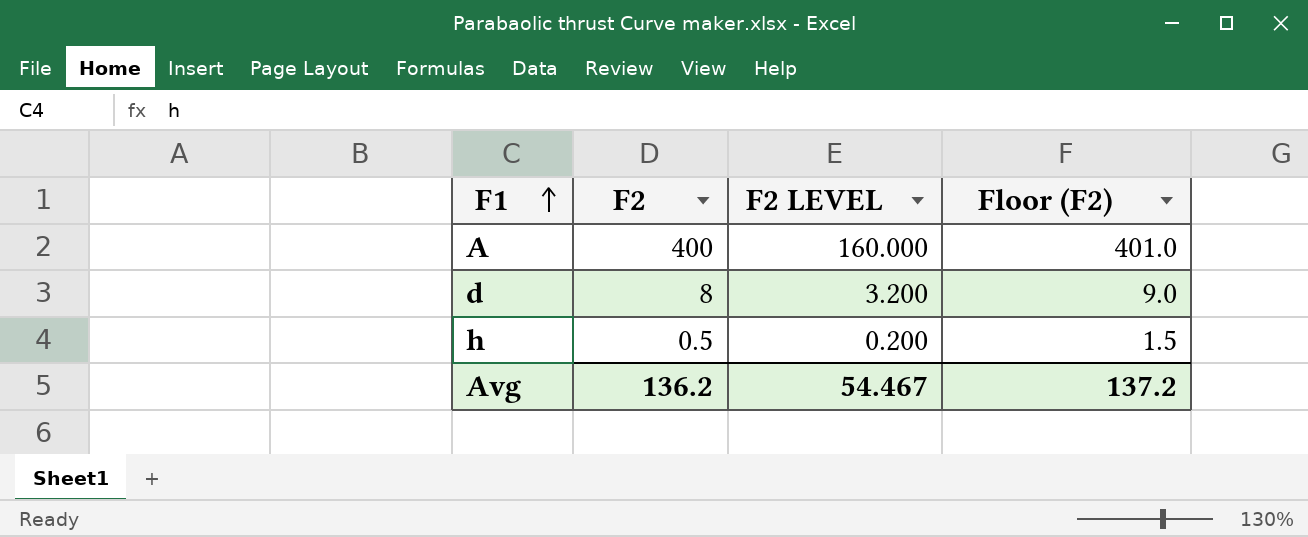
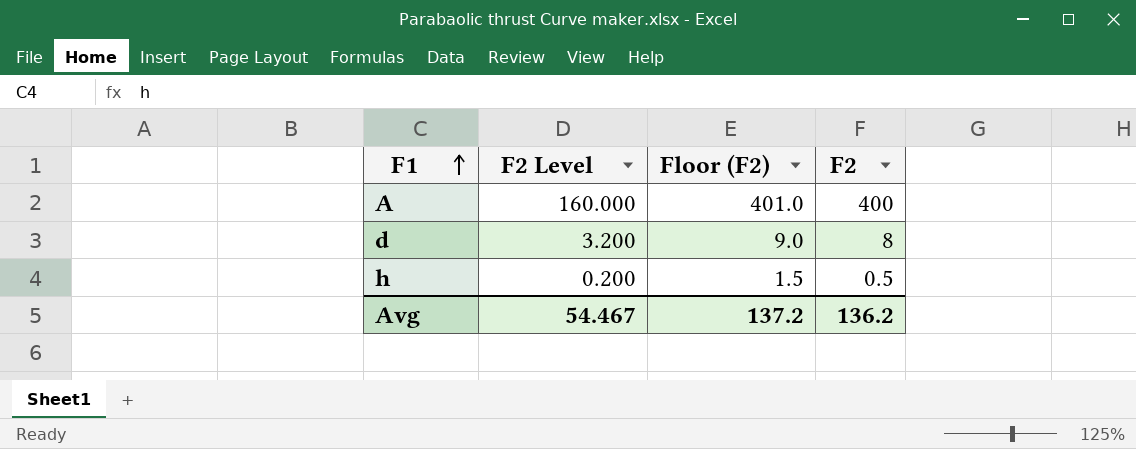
column name: F2 LEVEL -> F2 Level
column F2 | position: 2 -> 4

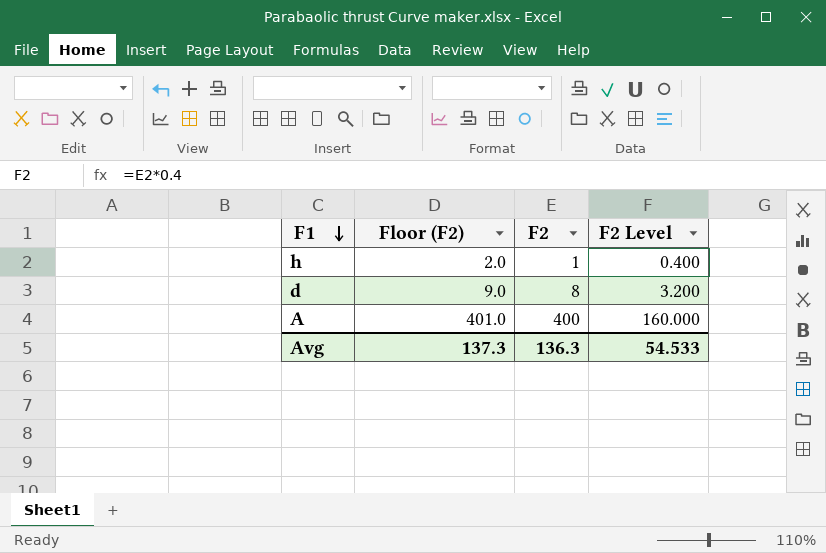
row order: F1 ascending -> F1 descending
column F2 Level | position: 2 -> 4
h | Floor (F2): 1.5 -> 2.0
h | F2: 0.5 -> 1
h | F2 Level: 0.200 -> 0.400
Avg | Floor (F2): 137.2 -> 137.3
Avg | F2: 136.2 -> 136.3
Avg | F2 Level: 54.467 -> 54.533

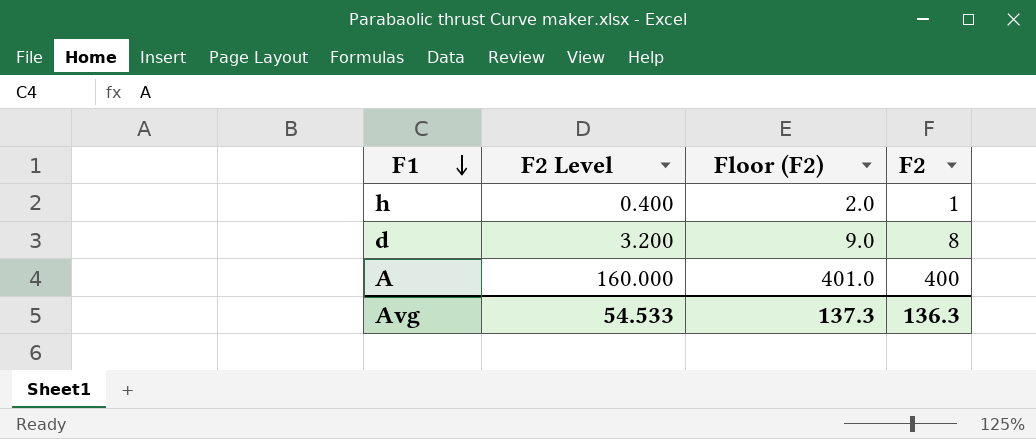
column F2 Level | position: 4 -> 2

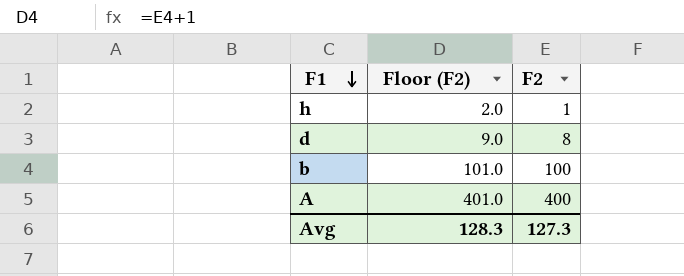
column F2 Level | formula: [F2] * 0.4 -> none
row b: none -> 101.0 | 100
Avg | Floor (F2): 137.3 -> 128.3
Avg | F2: 136.3 -> 127.3

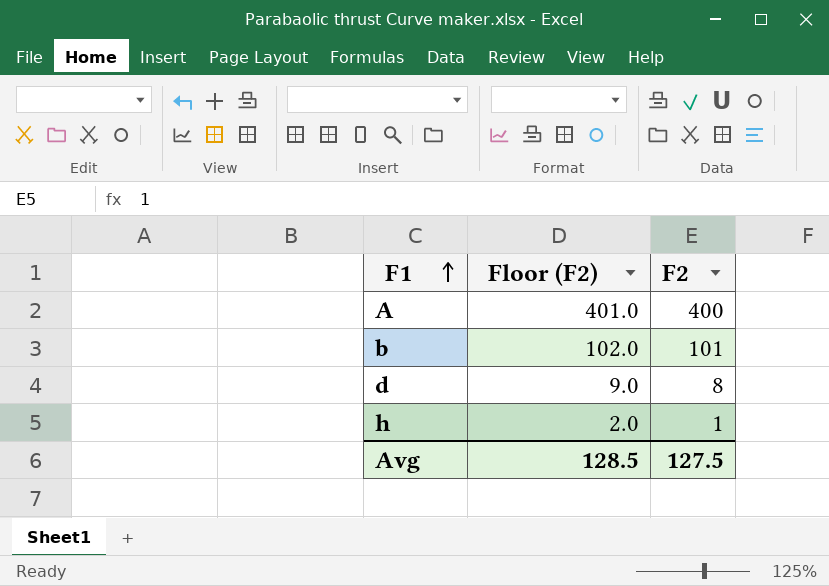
row order: F1 descending -> F1 ascending
b | Floor (F2): 101.0 -> 102.0
b | F2: 100 -> 101
Avg | Floor (F2): 128.3 -> 128.5
Avg | F2: 127.3 -> 127.5

